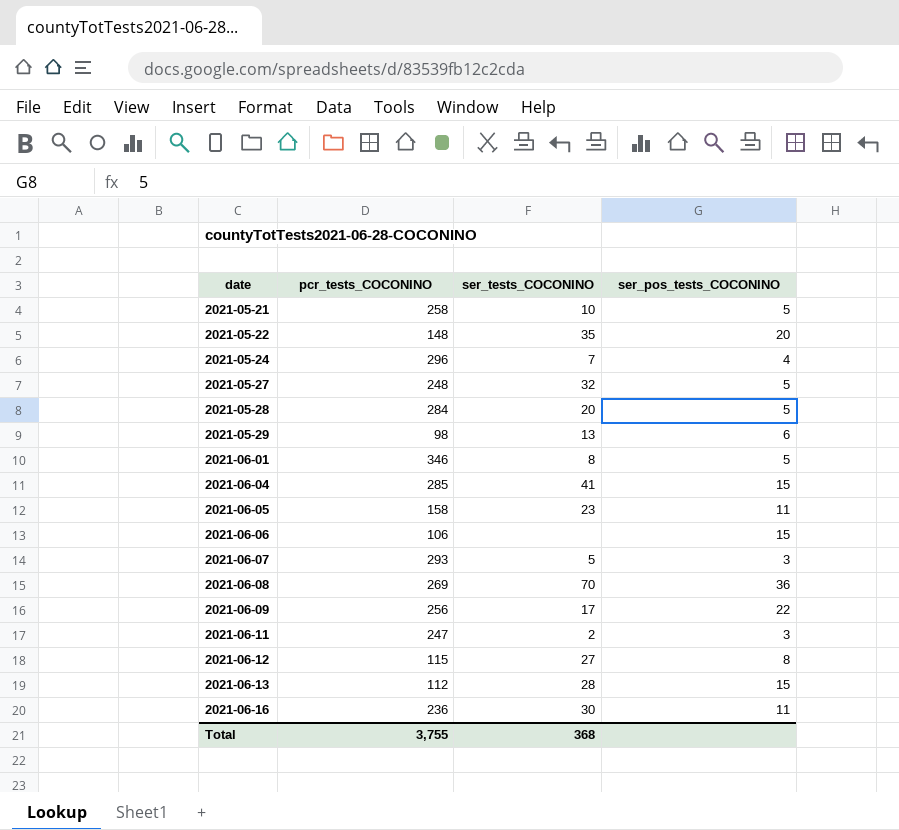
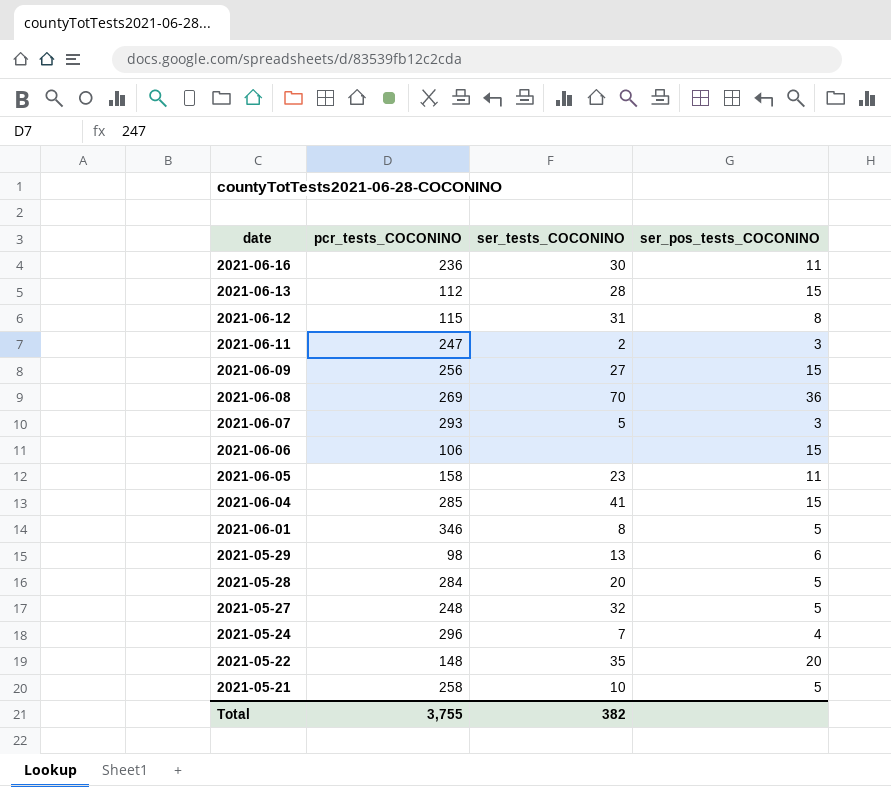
row order: date ascending -> date descending
2021-06-12 | ser_tests_COCONINO: 27 -> 31
2021-06-09 | ser_tests_COCONINO: 17 -> 27
2021-06-09 | ser_pos_tests_COCONINO: 22 -> 15
Total | ser_tests_COCONINO: 368 -> 382

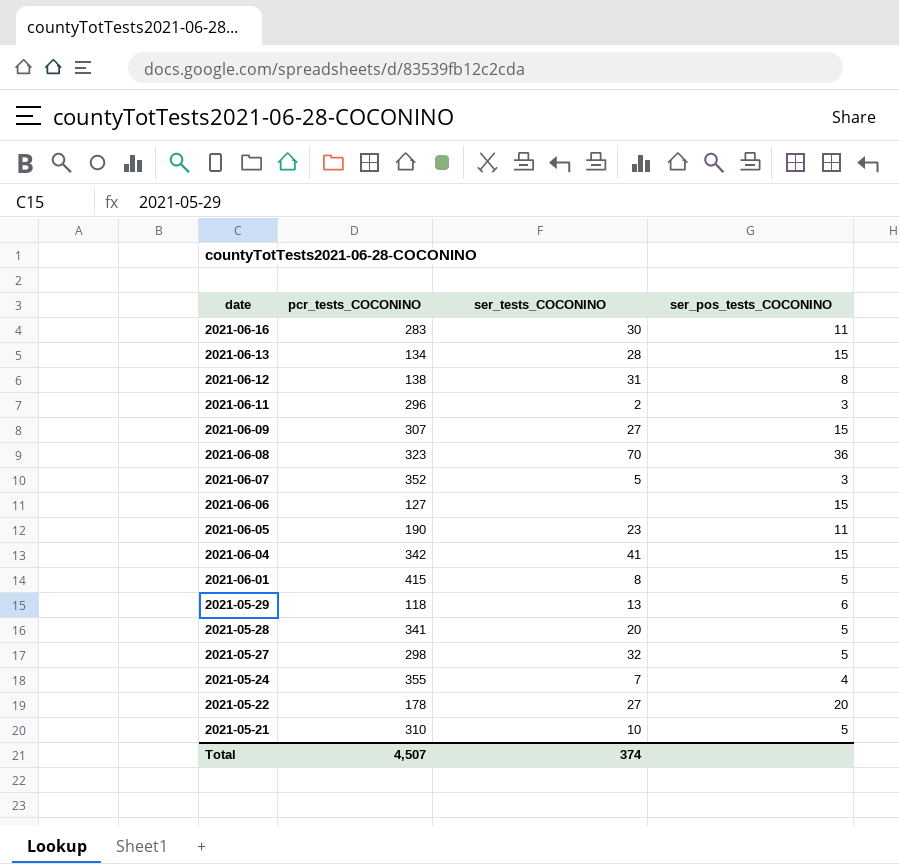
2021-06-16 | pcr_tests_COCONINO: 236 -> 283
2021-06-13 | pcr_tests_COCONINO: 112 -> 134
2021-06-12 | pcr_tests_COCONINO: 115 -> 138
2021-06-11 | pcr_tests_COCONINO: 247 -> 296
2021-06-09 | pcr_tests_COCONINO: 256 -> 307
2021-06-08 | pcr_tests_COCONINO: 269 -> 323
2021-06-07 | pcr_tests_COCONINO: 293 -> 352
2021-06-06 | pcr_tests_COCONINO: 106 -> 127
2021-06-05 | pcr_tests_COCONINO: 158 -> 190
2021-06-04 | pcr_tests_COCONINO: 285 -> 342
2021-06-01 | pcr_tests_COCONINO: 346 -> 415
2021-05-29 | pcr_tests_COCONINO: 98 -> 118
2021-05-28 | pcr_tests_COCONINO: 284 -> 341
2021-05-27 | pcr_tests_COCONINO: 248 -> 298
2021-05-24 | pcr_tests_COCONINO: 296 -> 355
2021-05-22 | pcr_tests_COCONINO: 148 -> 178
2021-05-22 | ser_tests_COCONINO: 35 -> 27
2021-05-21 | pcr_tests_COCONINO: 258 -> 310
Total | pcr_tests_COCONINO: 3,755 -> 4,507
Total | ser_tests_COCONINO: 382 -> 374

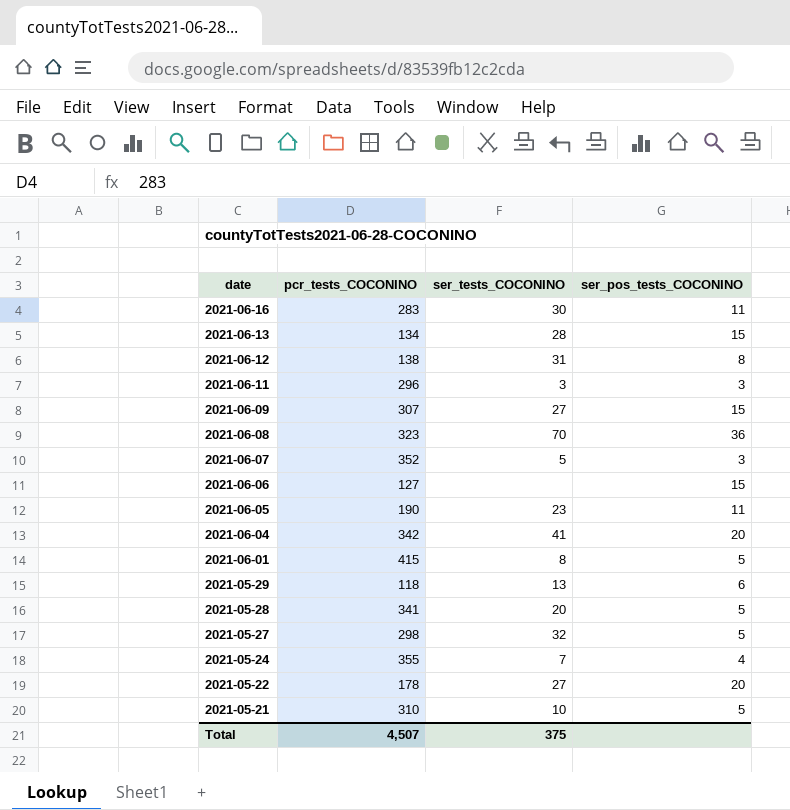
2021-06-11 | ser_tests_COCONINO: 2 -> 3
2021-06-04 | ser_pos_tests_COCONINO: 15 -> 20
Total | ser_tests_COCONINO: 374 -> 375

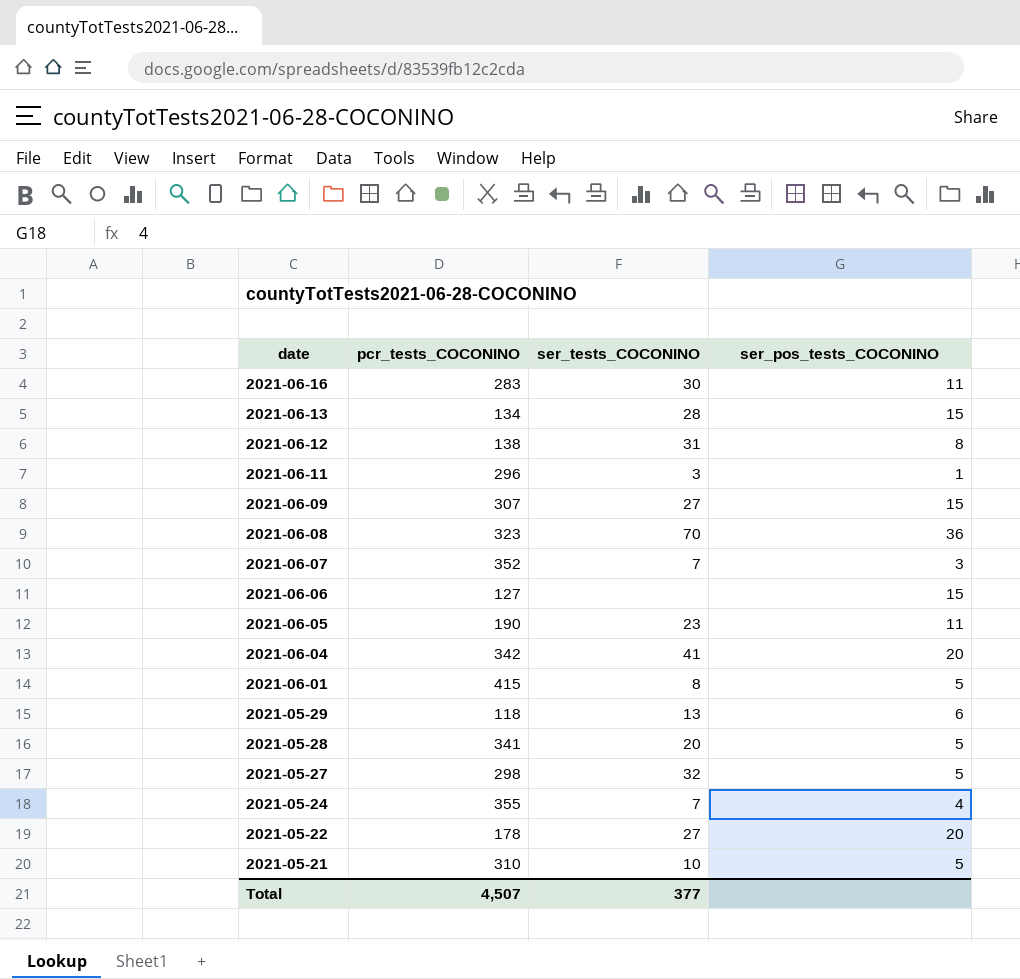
2021-06-11 | ser_pos_tests_COCONINO: 3 -> 1
2021-06-07 | ser_tests_COCONINO: 5 -> 7
Total | ser_tests_COCONINO: 375 -> 377

